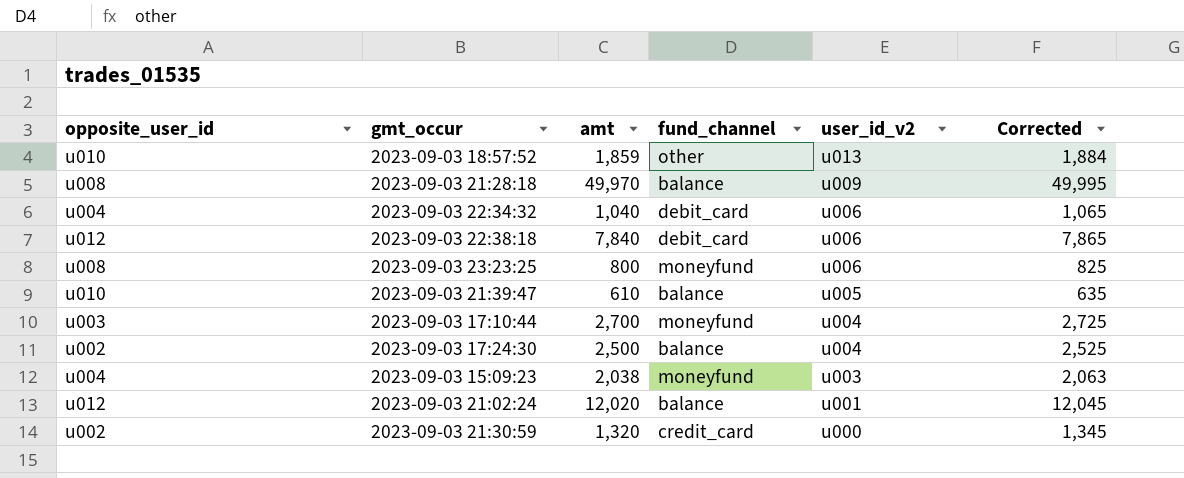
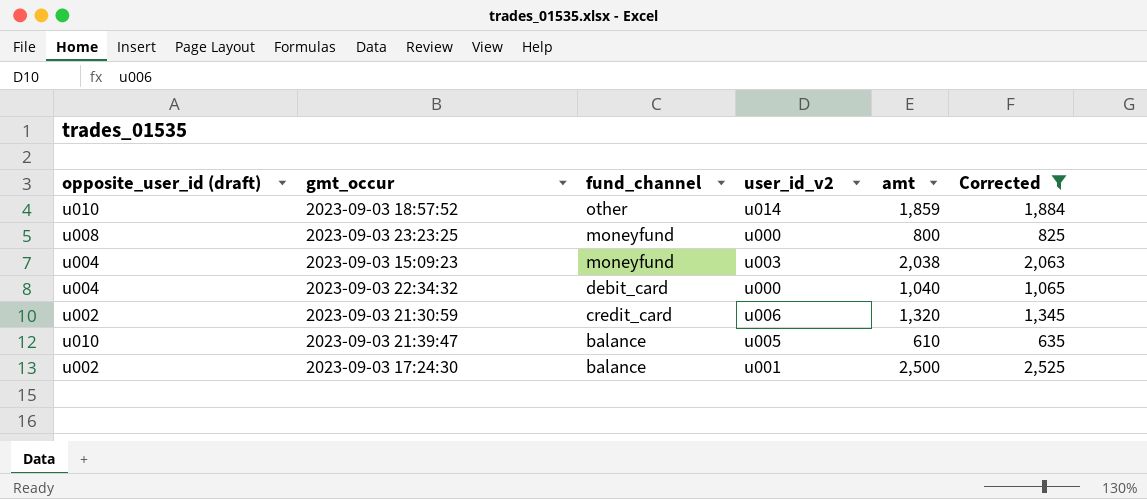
filter: none -> Corrected <= 2,525
row order: user_id_v2 descending -> fund_channel descending
column name: opposite_user_id -> opposite_user_id (draft)
column amt | position: 3 -> 5
2023-09-03 18:57:52 | user_id_v2: u013 -> u014
2023-09-03 23:23:25 | user_id_v2: u006 -> u000
2023-09-03 22:34:32 | user_id_v2: u006 -> u000
2023-09-03 21:30:59 | user_id_v2: u000 -> u006
2023-09-03 17:24:30 | user_id_v2: u004 -> u001

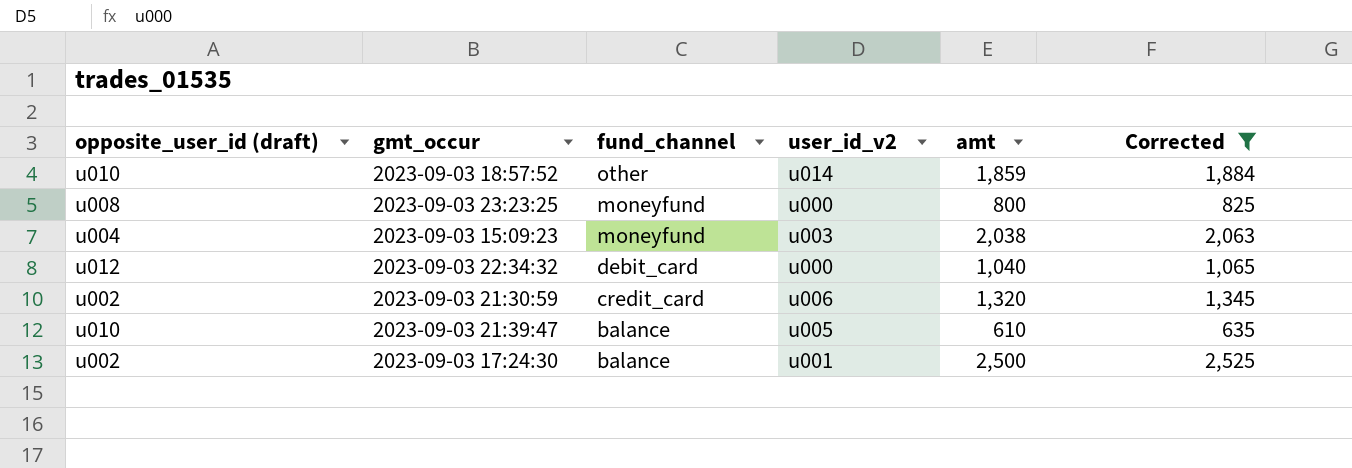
2023-09-03 22:34:32 | opposite_user_id (draft): u004 -> u012

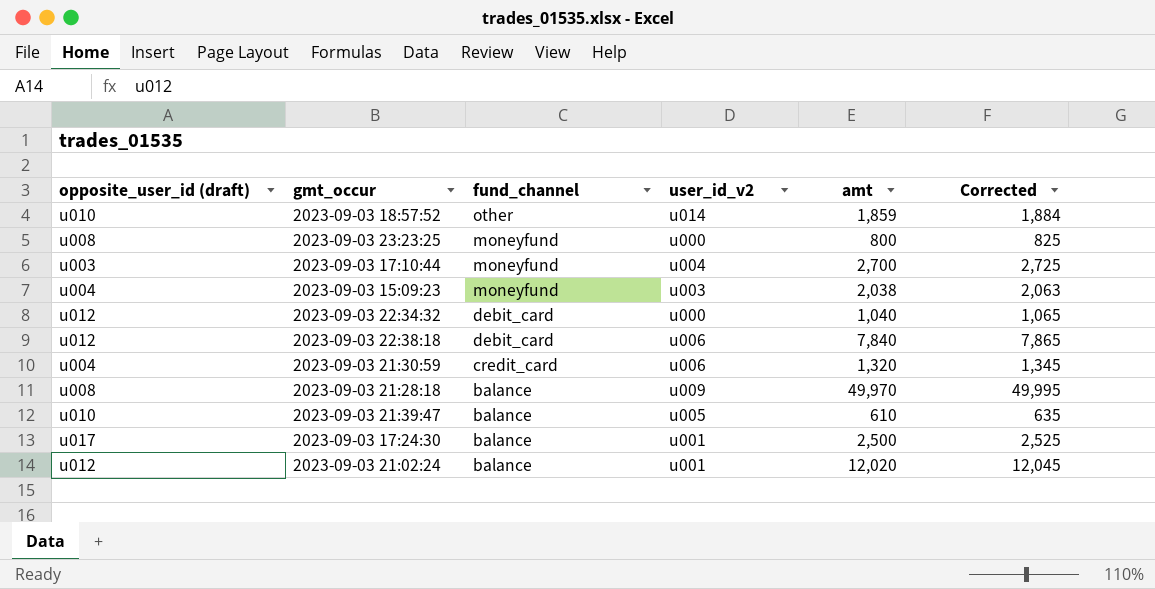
filter: Corrected <= 2,525 -> none
2023-09-03 21:30:59 | opposite_user_id (draft): u002 -> u004
2023-09-03 17:24:30 | opposite_user_id (draft): u002 -> u017

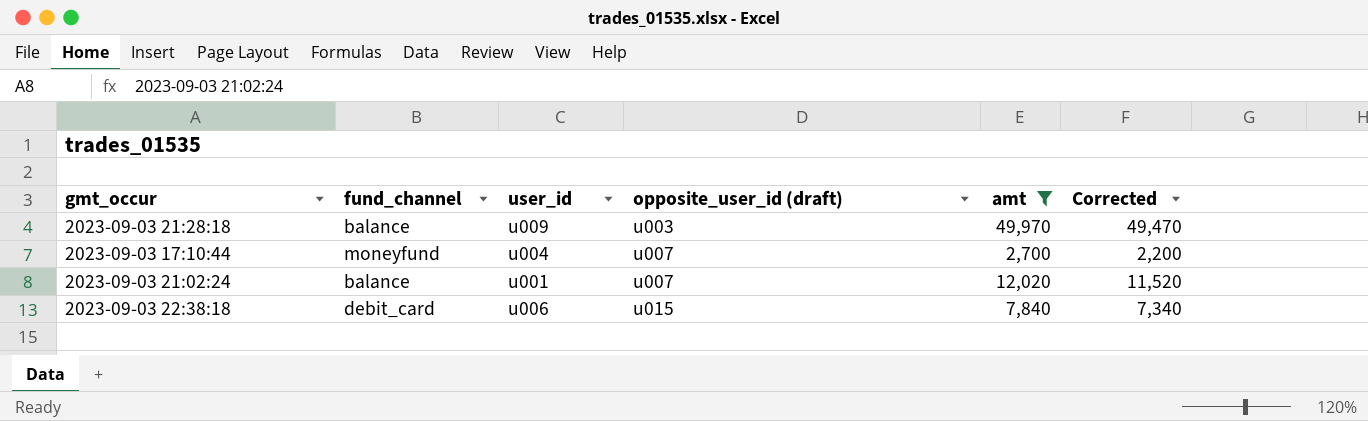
filter: none -> amt >= 2,700
row order: fund_channel descending -> opposite_user_id (draft) ascending
column name: user_id_v2 -> user_id
column opposite_user_id (draft) | position: 1 -> 4
column Corrected | formula: [amt] + 25 -> [amt] - 500
2023-09-03 21:28:18 | opposite_user_id (draft): u008 -> u003
2023-09-03 17:10:44 | opposite_user_id (draft): u003 -> u007
2023-09-03 21:02:24 | opposite_user_id (draft): u012 -> u007
2023-09-03 22:38:18 | opposite_user_id (draft): u012 -> u015

